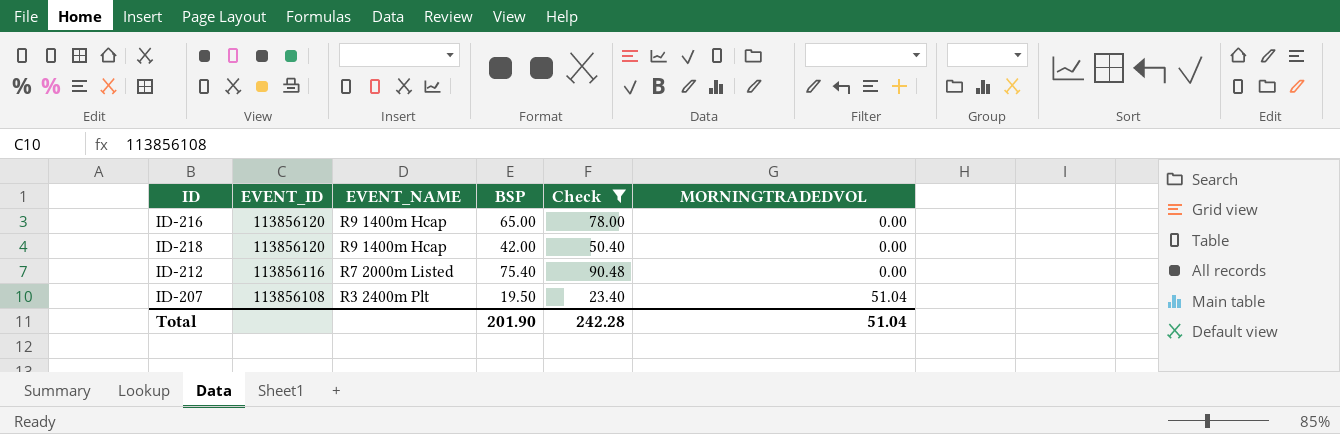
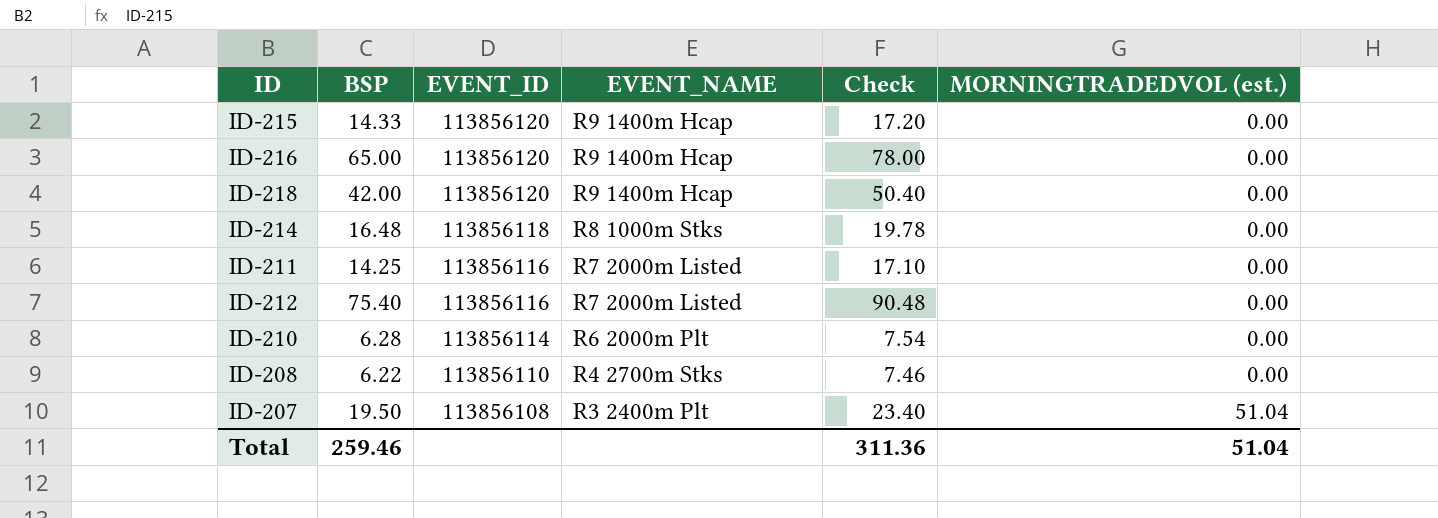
filter: Check >= 23.40 -> none
column BSP | position: 4 -> 2
column name: MORNINGTRADEDVOL -> MORNINGTRADEDVOL (est.)
Total | BSP: 201.90 -> 259.46
Total | Check: 242.28 -> 311.36

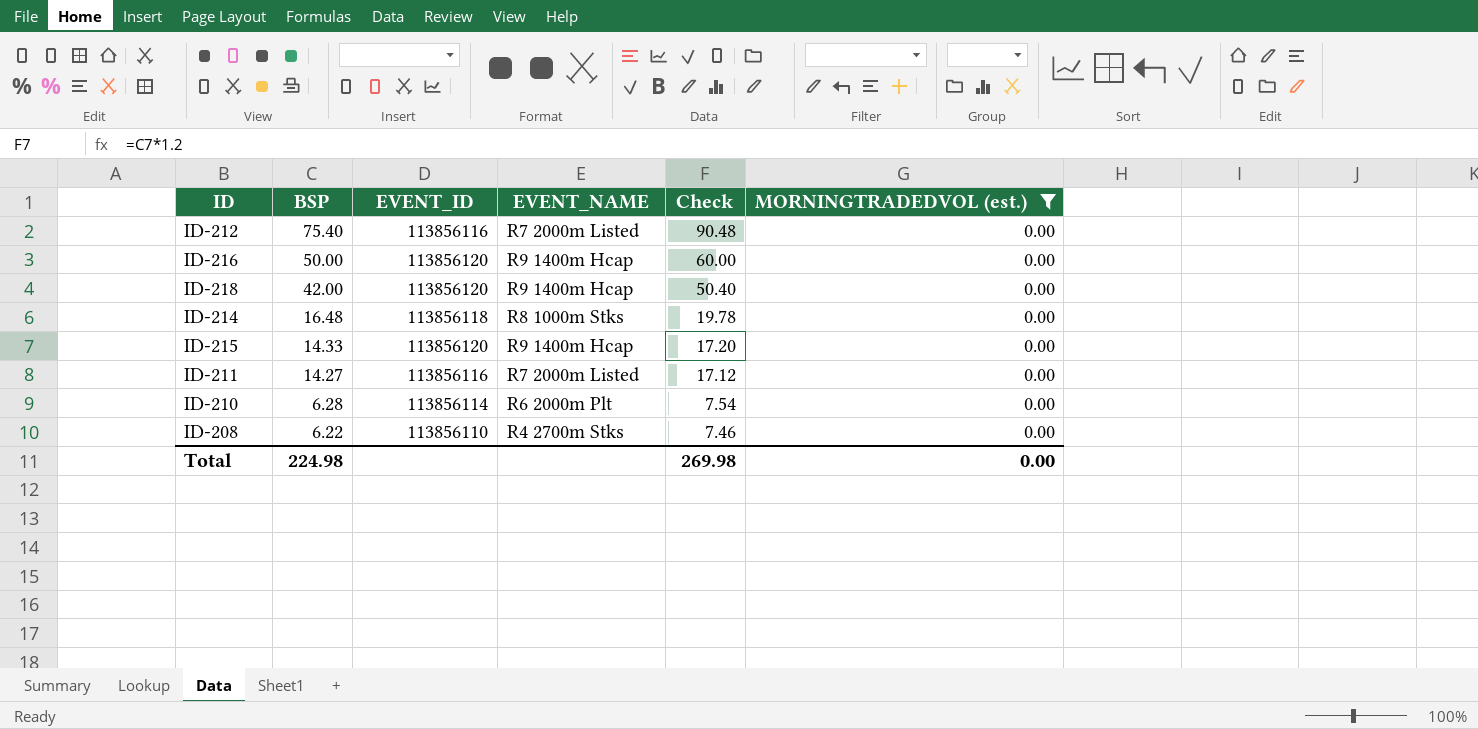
filter: none -> MORNINGTRADEDVOL (est.) = 0.00
row order: EVENT_ID descending -> BSP descending
ID-216 | BSP: 65.00 -> 50.00
ID-216 | Check: 78.00 -> 60.00
ID-211 | BSP: 14.25 -> 14.27
ID-211 | Check: 17.10 -> 17.12
Total | BSP: 259.46 -> 224.98
Total | Check: 311.36 -> 269.98
Total | MORNINGTRADEDVOL (est.): 51.04 -> 0.00

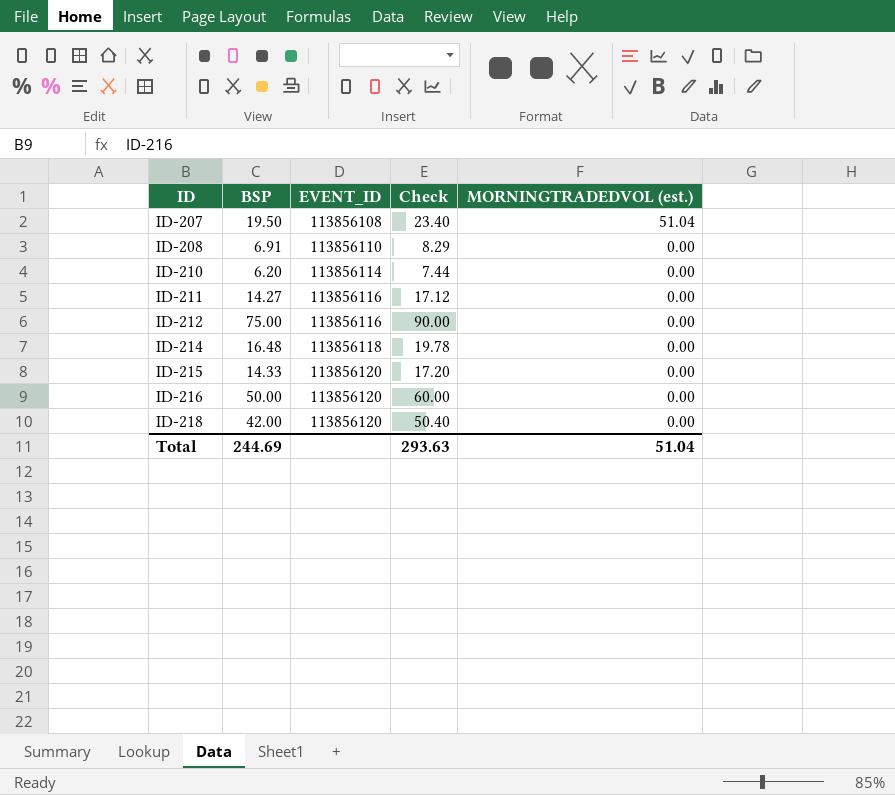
filter: MORNINGTRADEDVOL (est.) = 0.00 -> none
row order: BSP descending -> ID ascending
column EVENT_NAME | position: 4 -> none
ID-208 | BSP: 6.22 -> 6.91
ID-208 | Check: 7.46 -> 8.29
ID-210 | BSP: 6.28 -> 6.20
ID-210 | Check: 7.54 -> 7.44
ID-212 | BSP: 75.40 -> 75.00
ID-212 | Check: 90.48 -> 90.00
Total | BSP: 224.98 -> 244.69
Total | Check: 269.98 -> 293.63
Total | MORNINGTRADEDVOL (est.): 0.00 -> 51.04

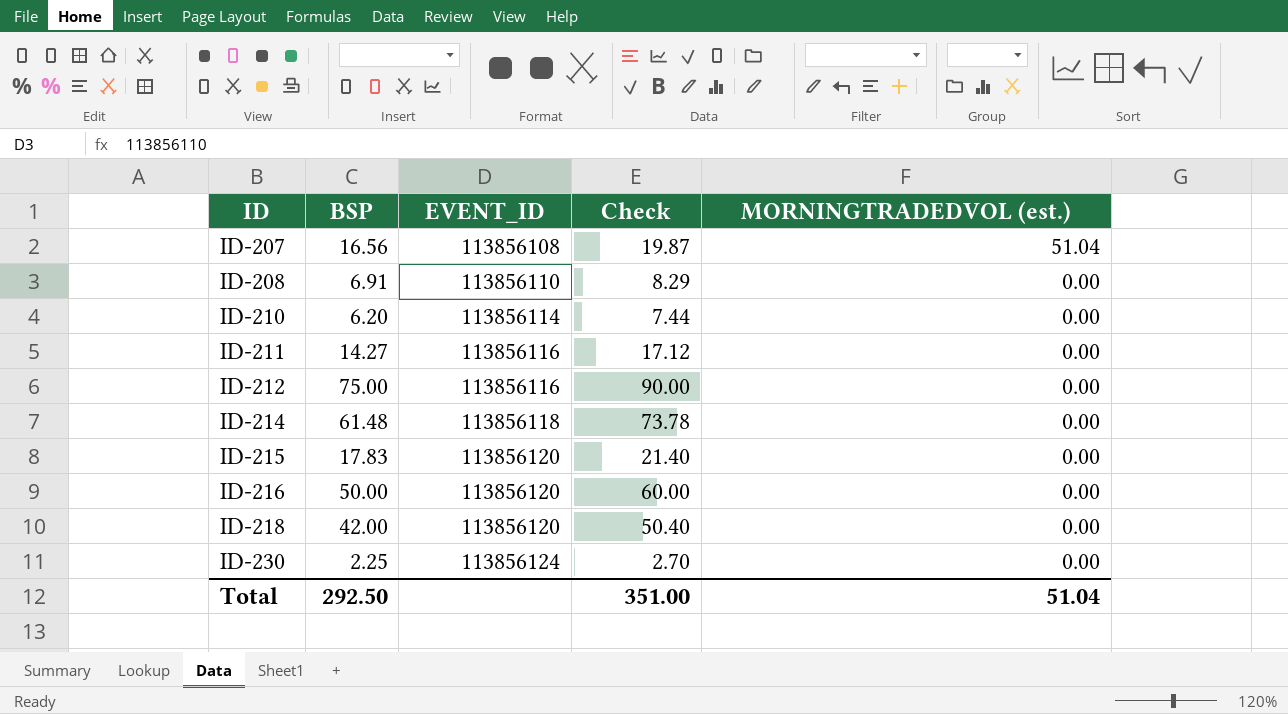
ID-207 | BSP: 19.50 -> 16.56
ID-207 | Check: 23.40 -> 19.87
ID-214 | BSP: 16.48 -> 61.48
ID-214 | Check: 19.78 -> 73.78
ID-215 | BSP: 14.33 -> 17.83
ID-215 | Check: 17.20 -> 21.40
row ID-230: none -> 2.25 | 113856124 | 2.70 | 0.00
Total | BSP: 244.69 -> 292.50
Total | Check: 293.63 -> 351.00

